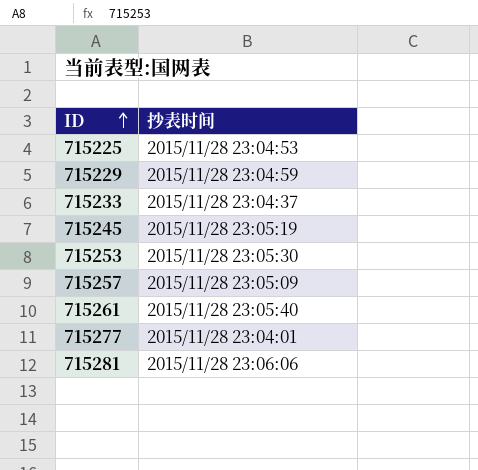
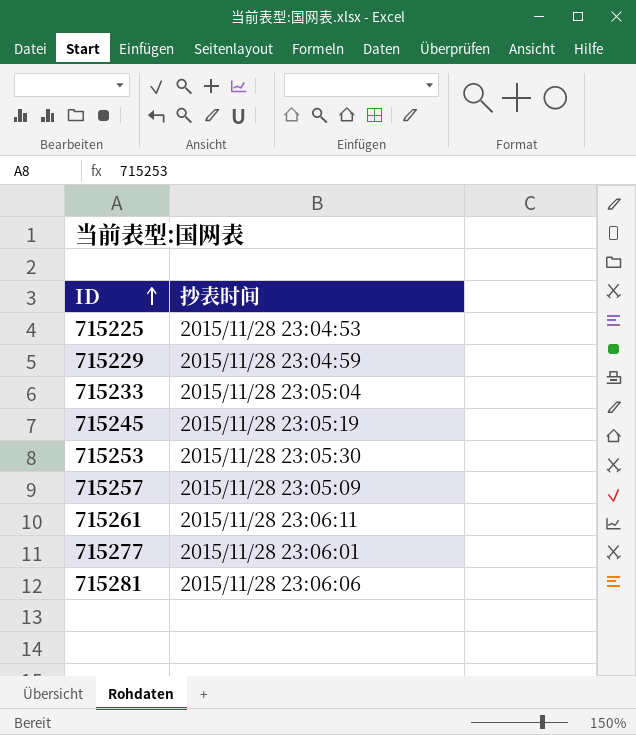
715233 | 抄表时间: 2015/11/28 23:04:37 -> 2015/11/28 23:05:04
715261 | 抄表时间: 2015/11/28 23:05:40 -> 2015/11/28 23:06:11
715277 | 抄表时间: 2015/11/28 23:04:01 -> 2015/11/28 23:06:01

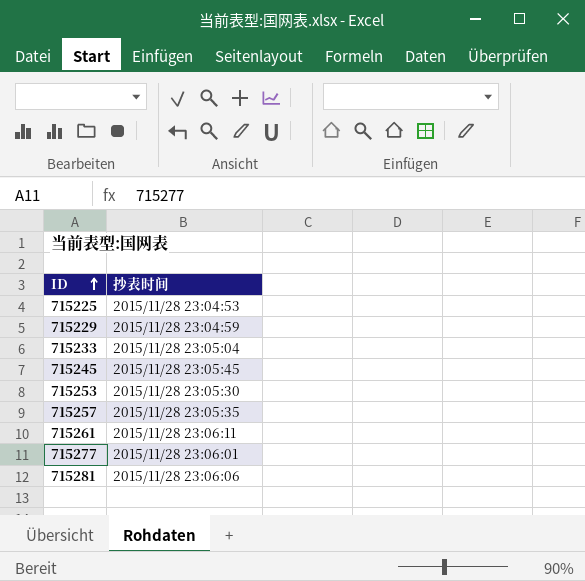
715245 | 抄表时间: 2015/11/28 23:05:19 -> 2015/11/28 23:05:45
715257 | 抄表时间: 2015/11/28 23:05:09 -> 2015/11/28 23:05:35

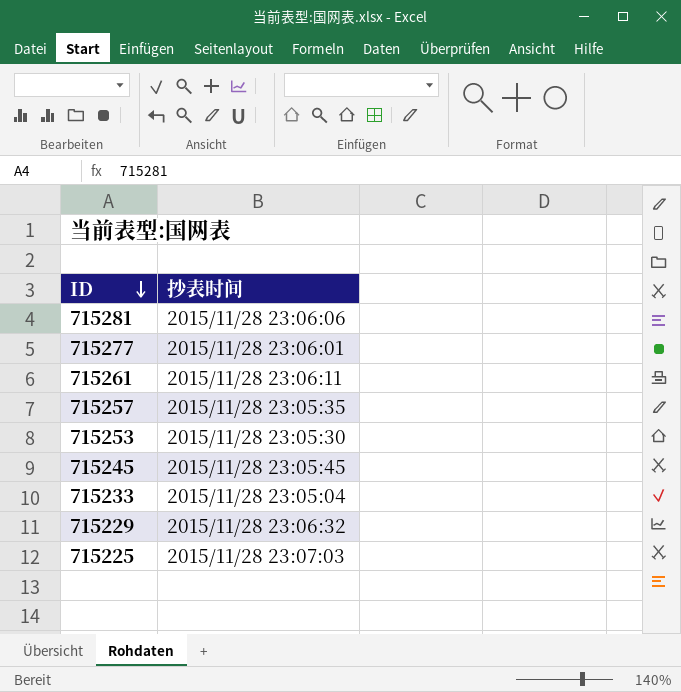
row order: ID ascending -> ID descending
715229 | 抄表时间: 2015/11/28 23:04:59 -> 2015/11/28 23:06:32
715225 | 抄表时间: 2015/11/28 23:04:53 -> 2015/11/28 23:07:03

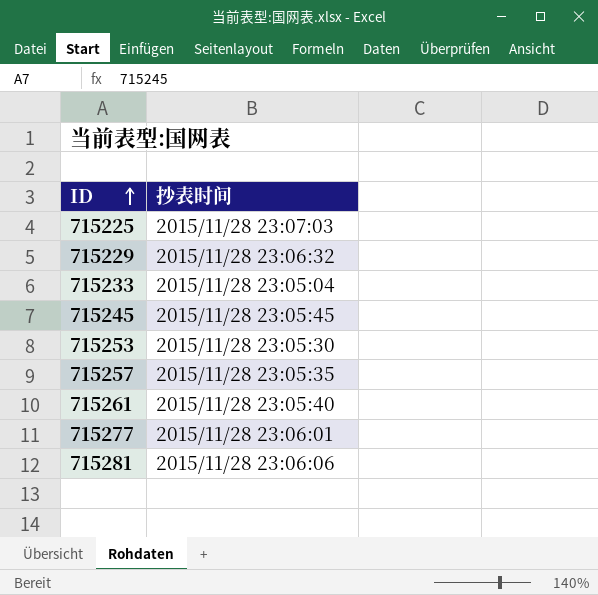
row order: ID descending -> ID ascending
715261 | 抄表时间: 2015/11/28 23:06:11 -> 2015/11/28 23:05:40

